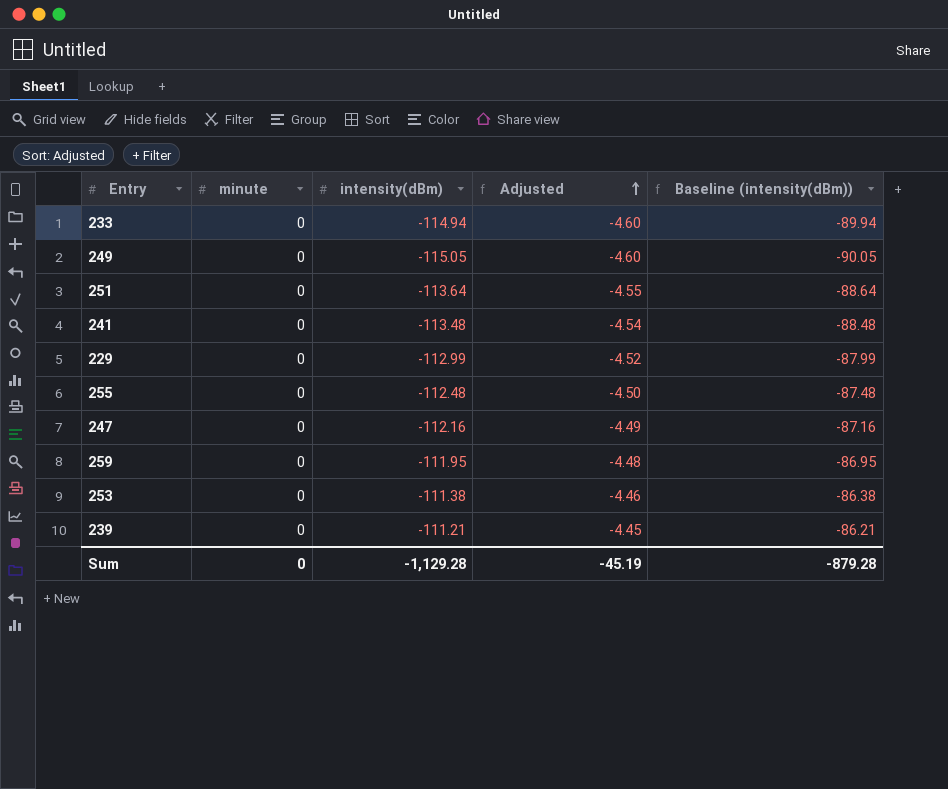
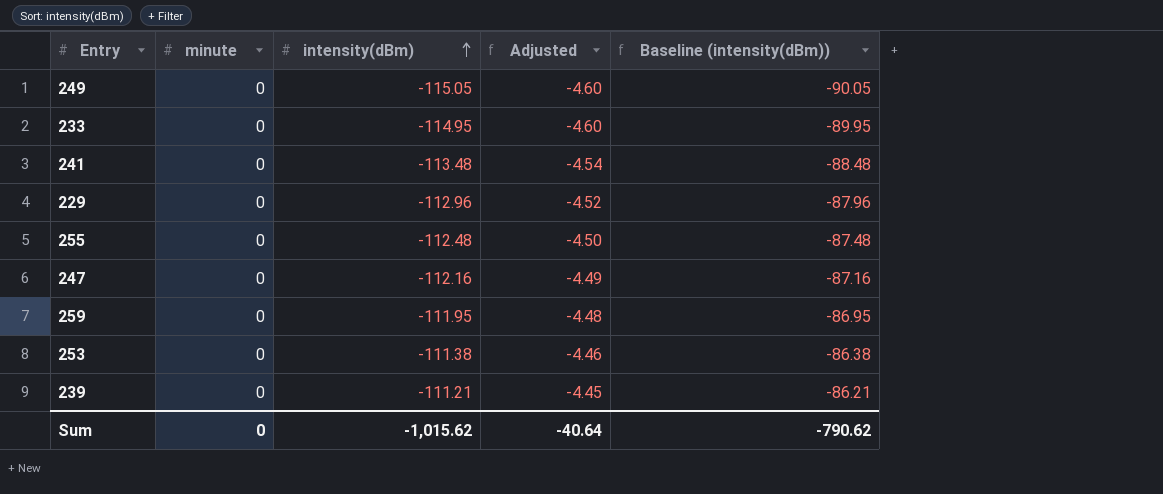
row order: Adjusted ascending -> intensity(dBm) ascending
row 251: 0 | -113.64 | -4.55 | -88.64 -> none
233 | intensity(dBm): -114.94 -> -114.95
233 | Baseline (intensity(dBm)): -89.94 -> -89.95
229 | intensity(dBm): -112.99 -> -112.96
229 | Baseline (intensity(dBm)): -87.99 -> -87.96
Sum | intensity(dBm): -1,129.28 -> -1,015.62
Sum | Adjusted: -45.19 -> -40.64
Sum | Baseline (intensity(dBm)): -879.28 -> -790.62

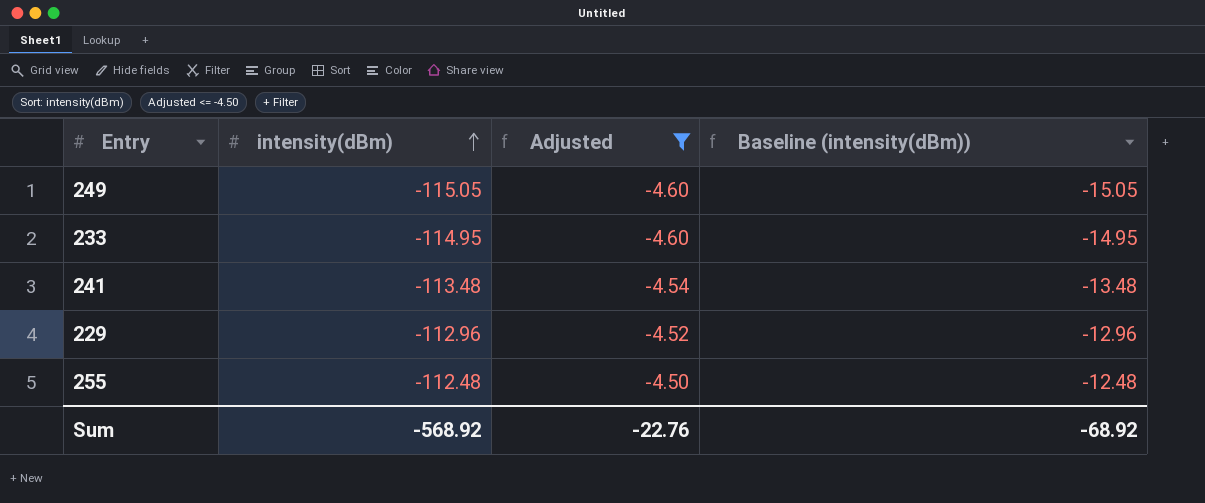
filter: none -> Adjusted <= -4.50
column minute | position: 2 -> none
column Baseline (intensity(dBm)) | formula: [intensity(dBm)] + 25 -> [intensity(dBm)] + 100
Sum | intensity(dBm): -1,015.62 -> -568.92
Sum | Adjusted: -40.64 -> -22.76
Sum | Baseline (intensity(dBm)): -790.62 -> -68.92

